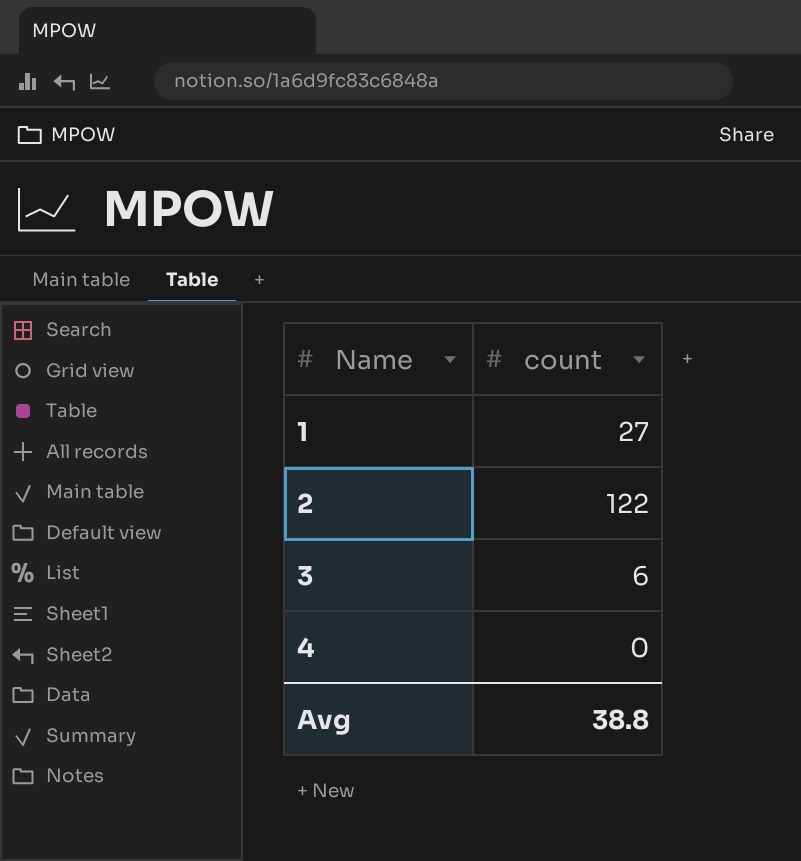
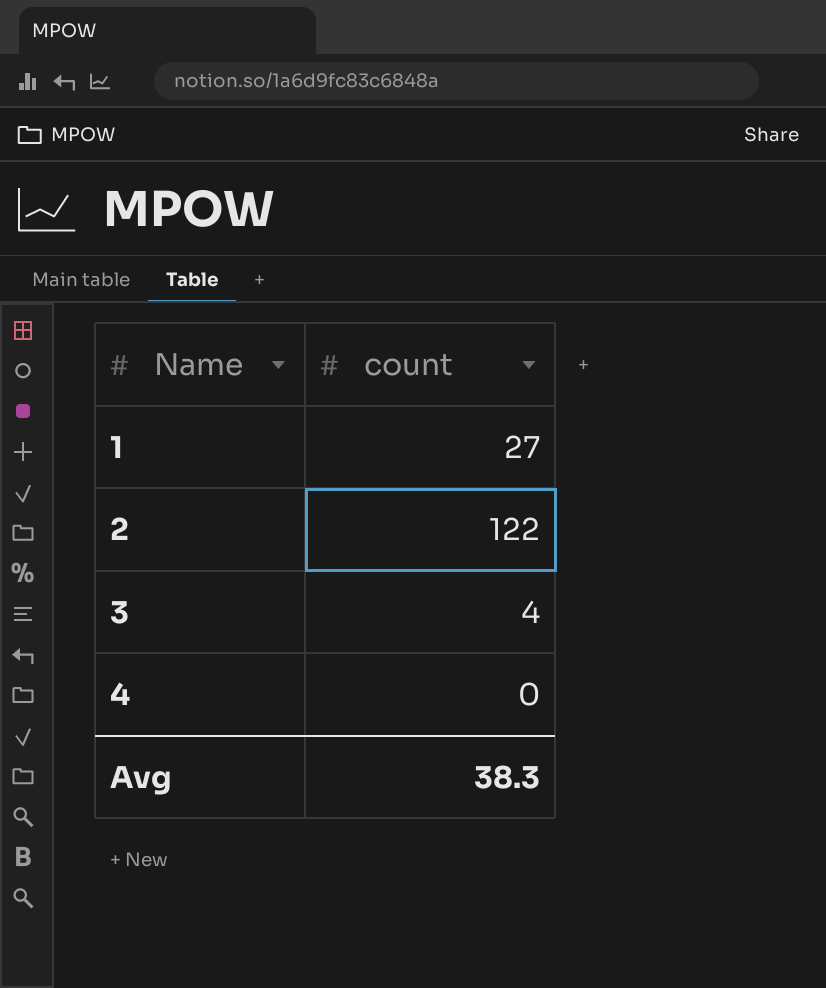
3 | count: 6 -> 4
Avg | count: 38.8 -> 38.3

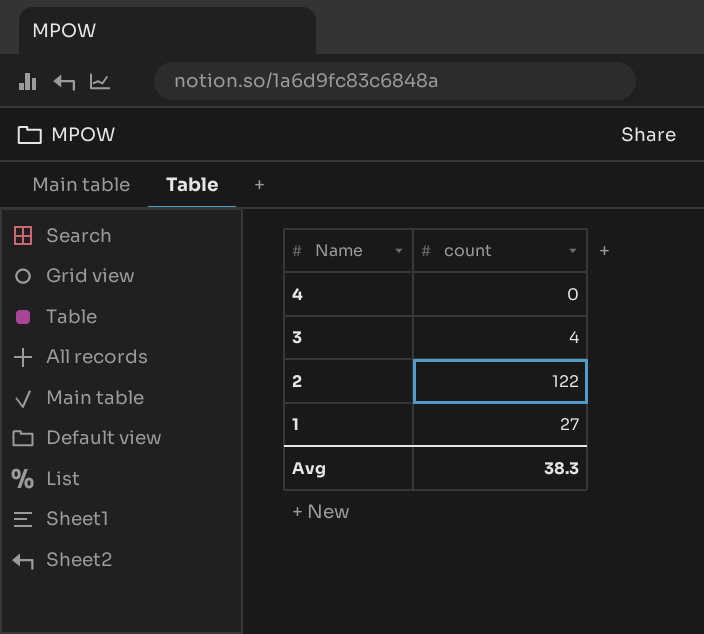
row order: Name ascending -> Name descending

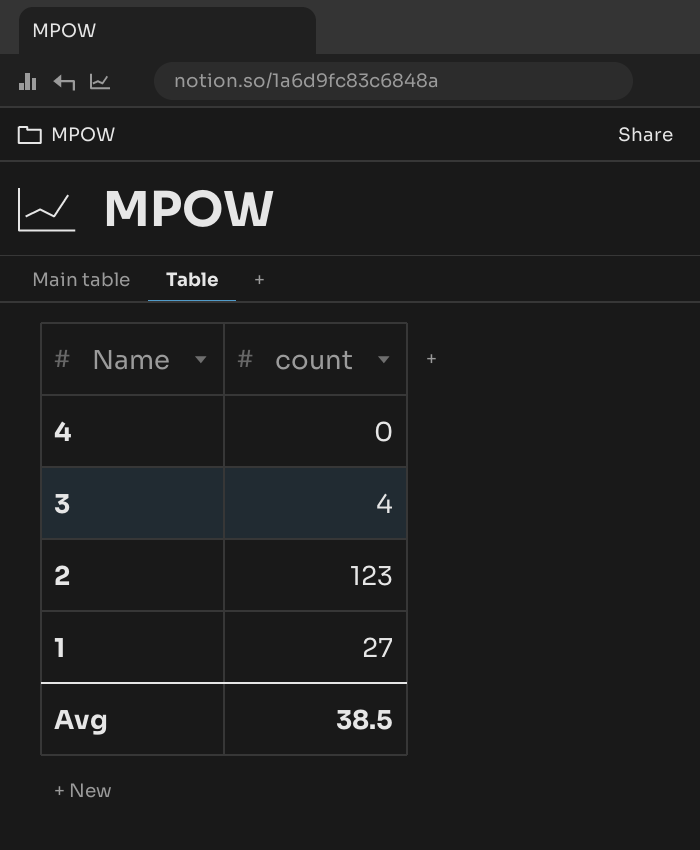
2 | count: 122 -> 123
Avg | count: 38.3 -> 38.5

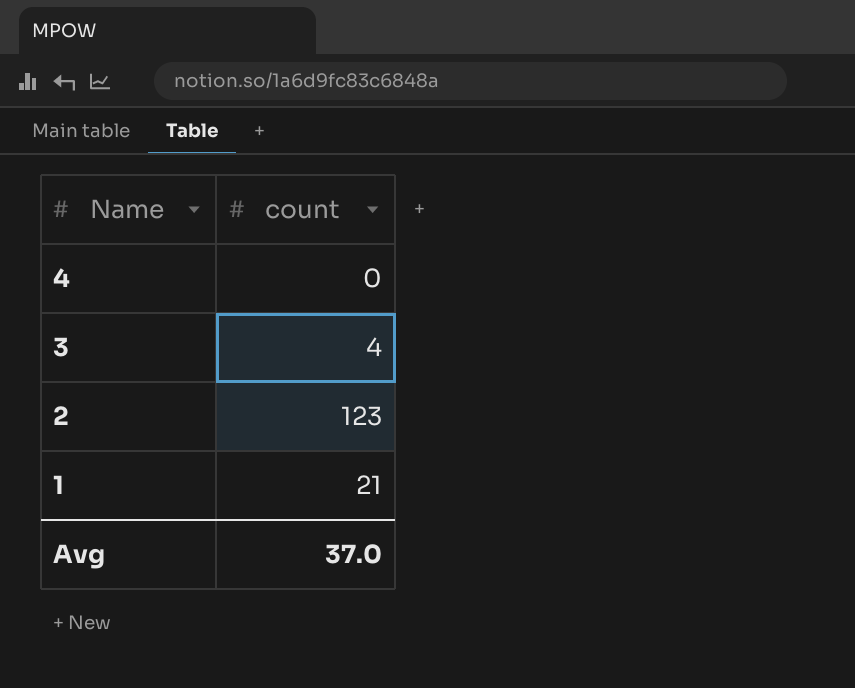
1 | count: 27 -> 21
Avg | count: 38.5 -> 37.0

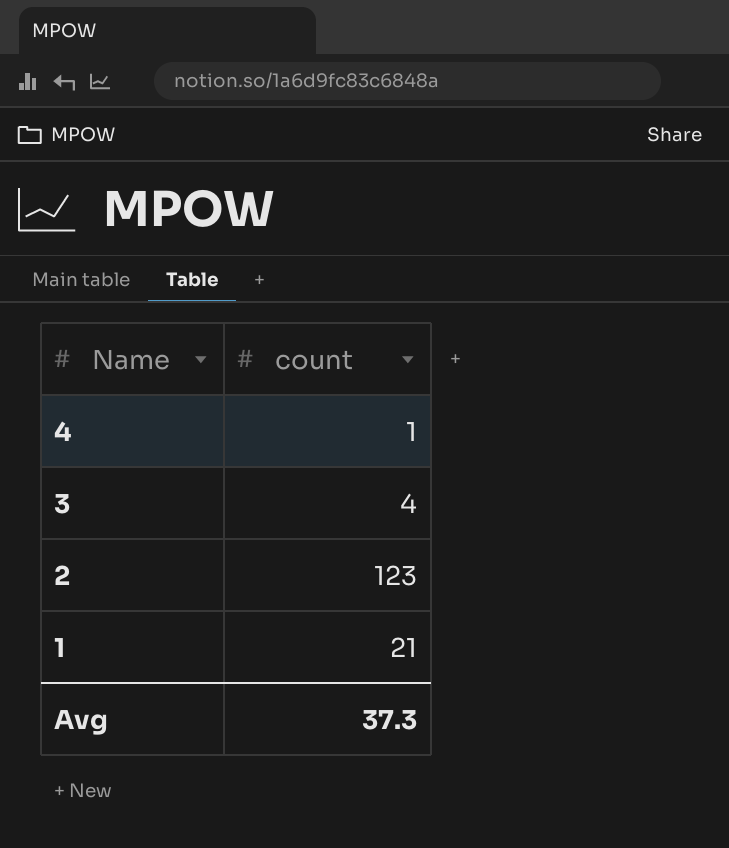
4 | count: 0 -> 1
Avg | count: 37.0 -> 37.3

